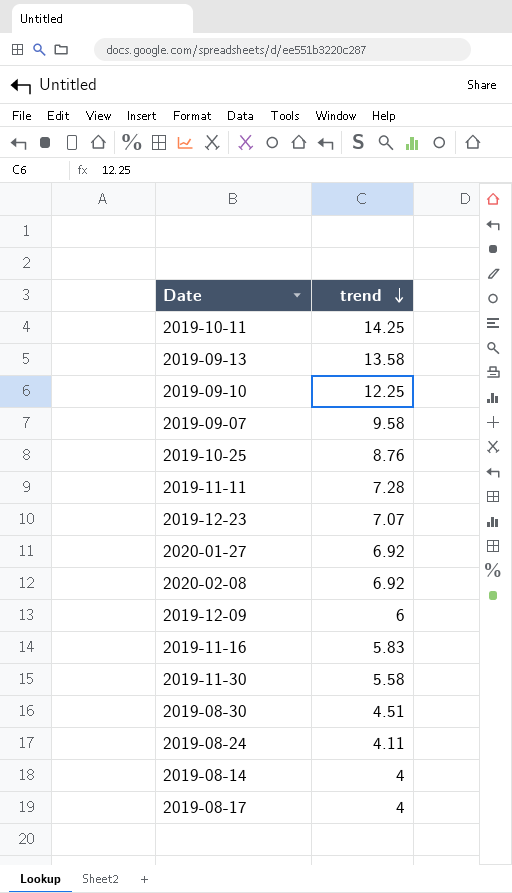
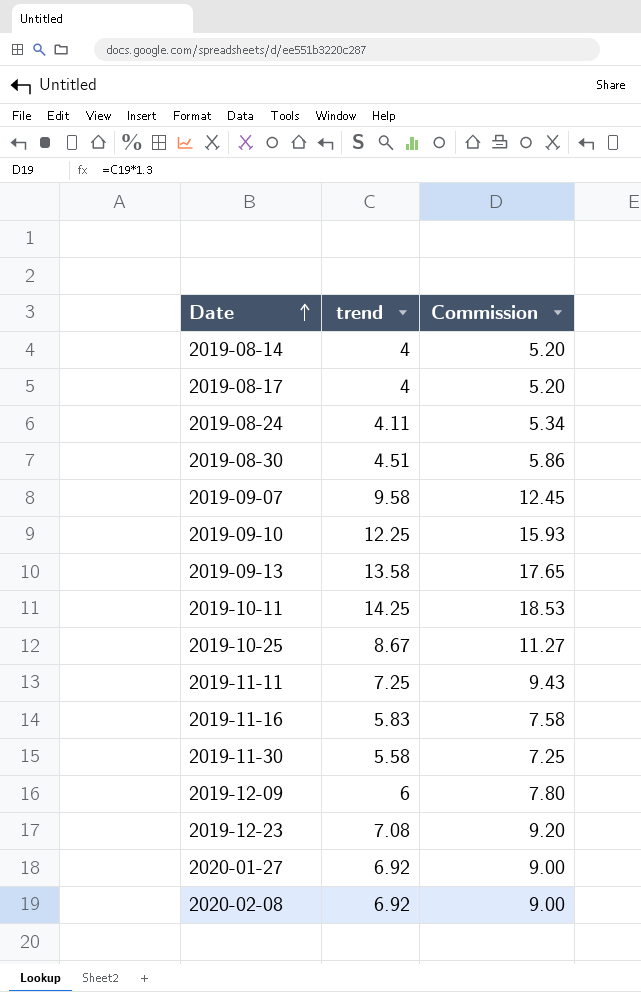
row order: trend descending -> Date ascending
column Commission | formula: none -> [trend] * 1.3
2019-10-25 | trend: 8.76 -> 8.67
2019-11-11 | trend: 7.28 -> 7.25
2019-12-23 | trend: 7.07 -> 7.08

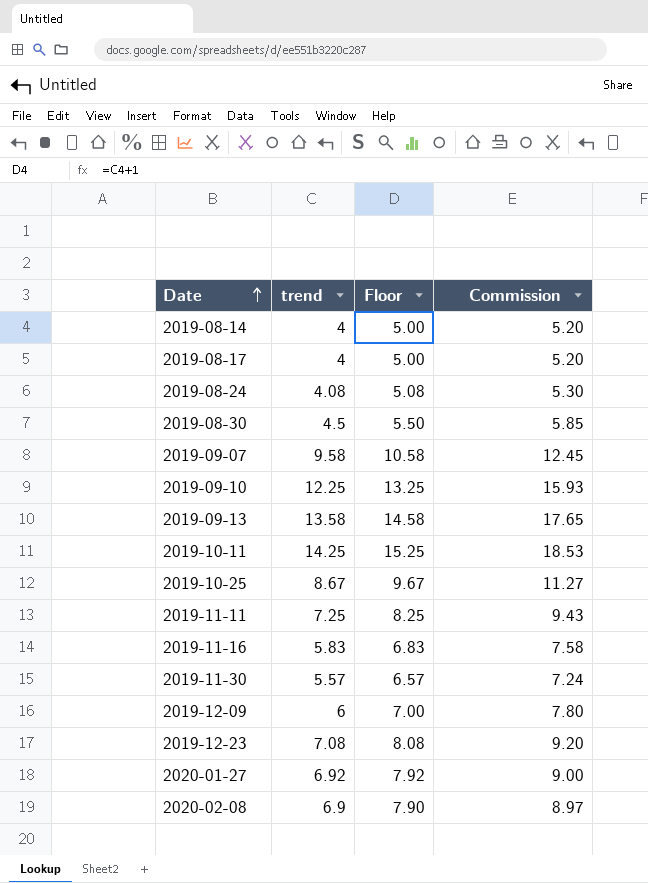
column Floor | formula: none -> [trend] + 1
2019-08-24 | trend: 4.11 -> 4.08
2019-08-24 | Commission: 5.34 -> 5.30
2019-08-30 | trend: 4.51 -> 4.5
2019-08-30 | Commission: 5.86 -> 5.85
2019-11-30 | trend: 5.58 -> 5.57
2019-11-30 | Commission: 7.25 -> 7.24
2020-02-08 | trend: 6.92 -> 6.9
2020-02-08 | Commission: 9.00 -> 8.97

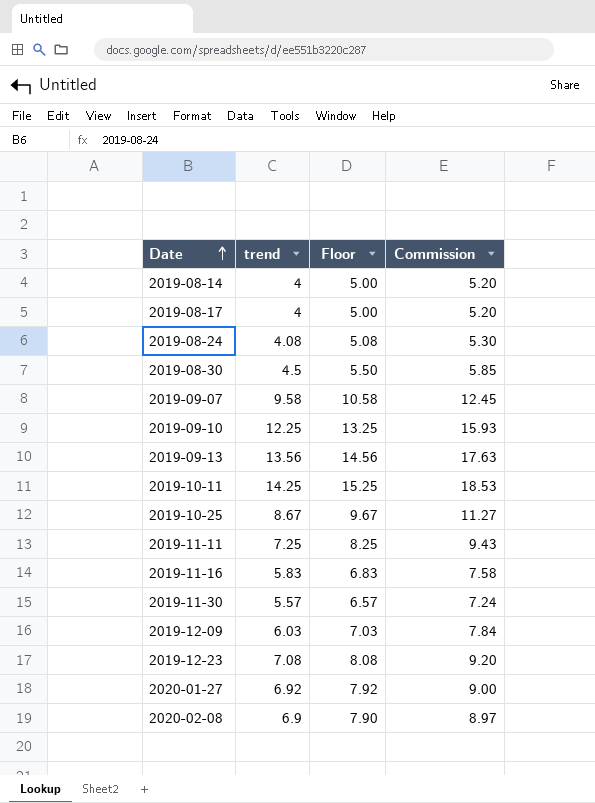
2019-09-13 | trend: 13.58 -> 13.56
2019-09-13 | Floor: 14.58 -> 14.56
2019-09-13 | Commission: 17.65 -> 17.63
2019-12-09 | trend: 6 -> 6.03
2019-12-09 | Floor: 7.00 -> 7.03
2019-12-09 | Commission: 7.80 -> 7.84

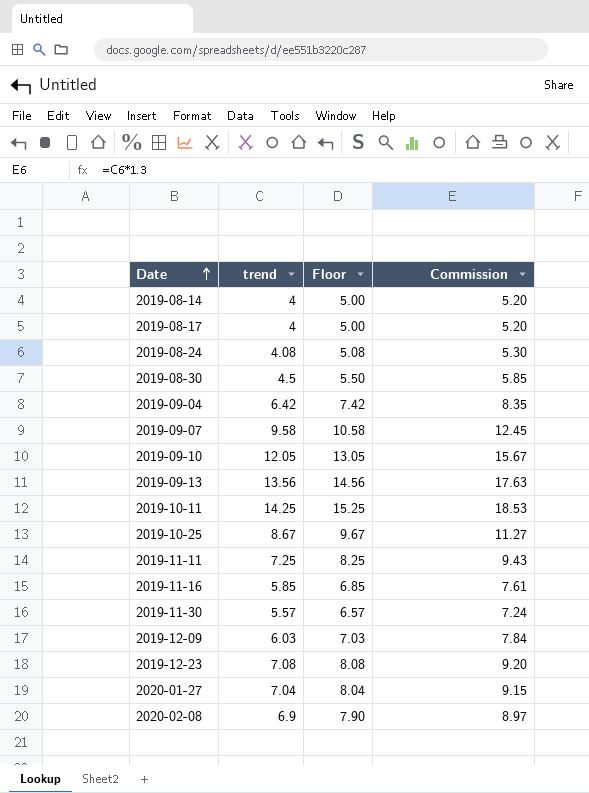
row 2019-09-04: none -> 6.42 | 7.42 | 8.35
2019-09-10 | trend: 12.25 -> 12.05
2019-09-10 | Floor: 13.25 -> 13.05
2019-09-10 | Commission: 15.93 -> 15.67
2019-11-16 | trend: 5.83 -> 5.85
2019-11-16 | Floor: 6.83 -> 6.85
2019-11-16 | Commission: 7.58 -> 7.61
2020-01-27 | trend: 6.92 -> 7.04
2020-01-27 | Floor: 7.92 -> 8.04
2020-01-27 | Commission: 9.00 -> 9.15

